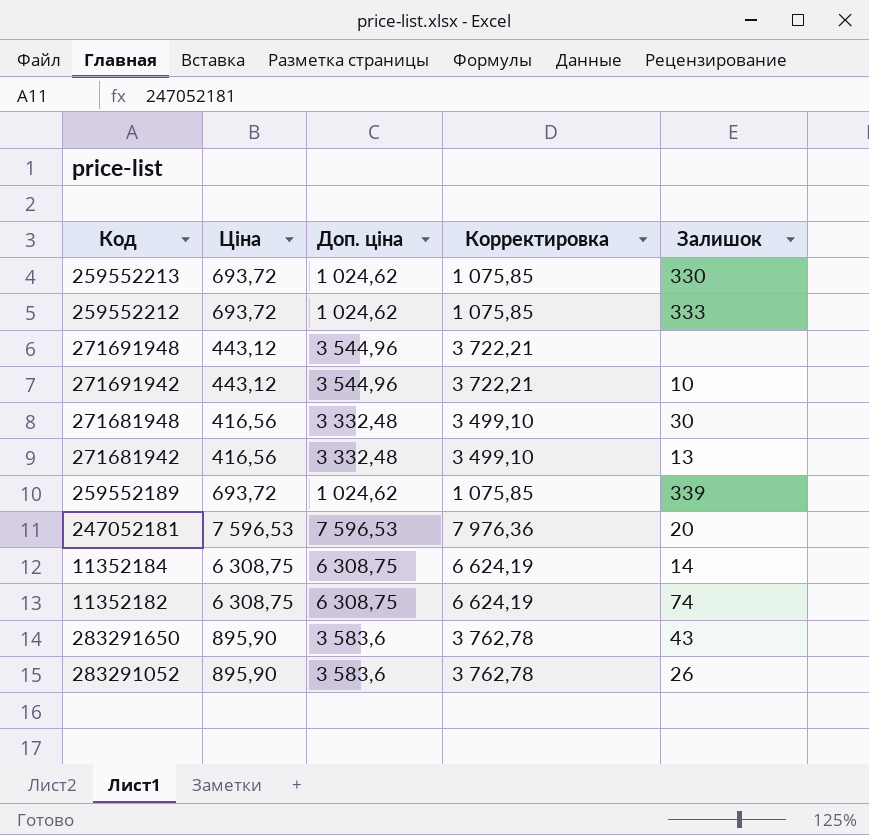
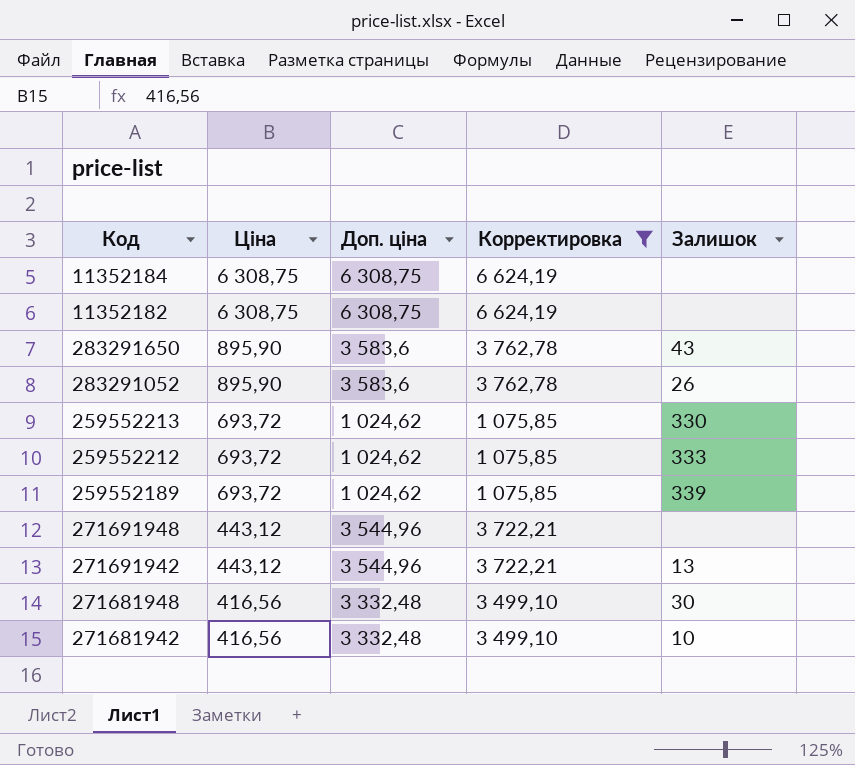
filter: none -> Корректировка != 7 976,36
row order: none -> Ціна descending
11352184 | Залишок: 14 -> none
11352182 | Залишок: 74 -> none
271691942 | Залишок: 10 -> 13
271681942 | Залишок: 13 -> 10

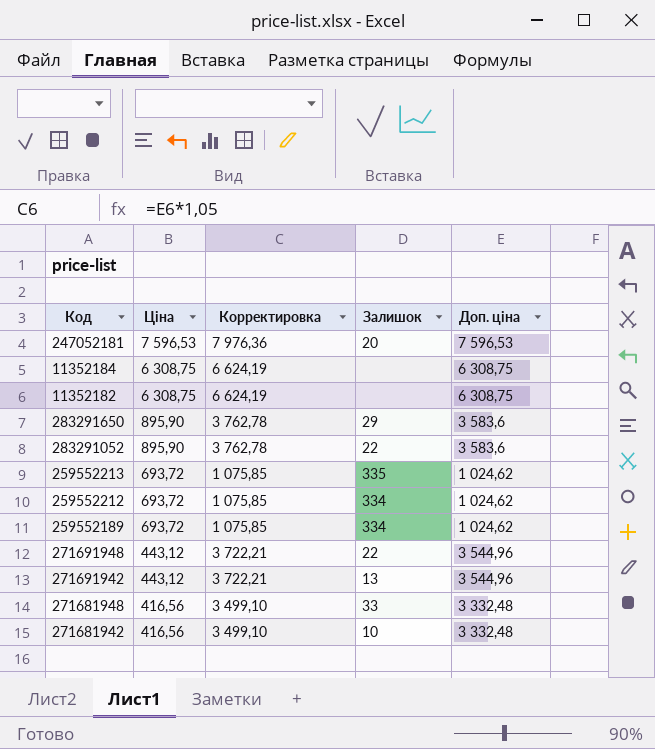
filter: Корректировка != 7 976,36 -> none
column Доп. ціна | position: 3 -> 5
283291650 | Залишок: 43 -> 29
283291052 | Залишок: 26 -> 22
259552213 | Залишок: 330 -> 335
259552212 | Залишок: 333 -> 334
259552189 | Залишок: 339 -> 334
271691948 | Залишок: none -> 22
271681948 | Залишок: 30 -> 33

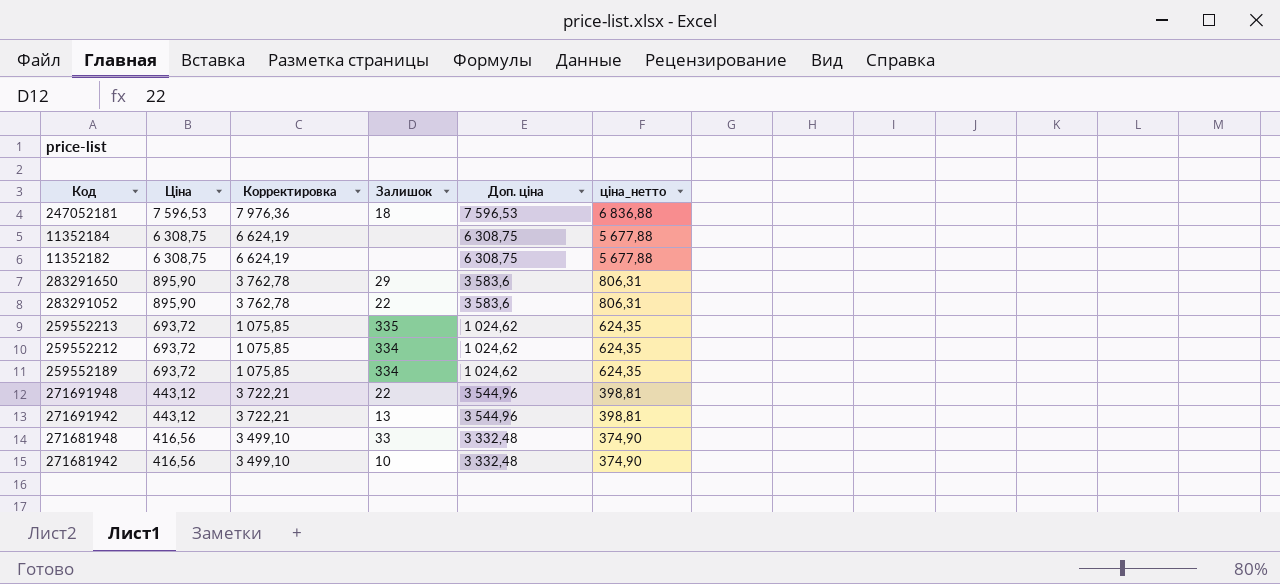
column ціна_нетто | formula: none -> [Ціна] * 0,9
247052181 | Залишок: 20 -> 18

